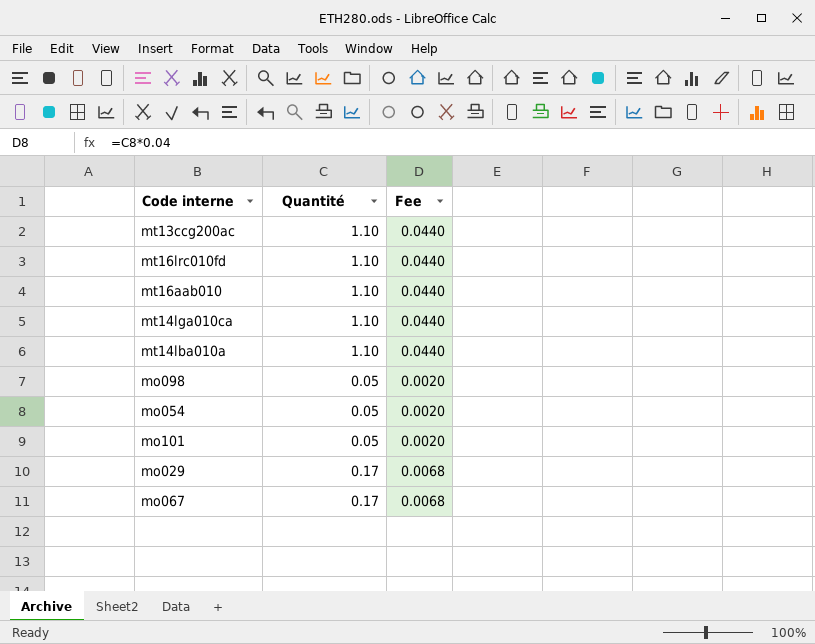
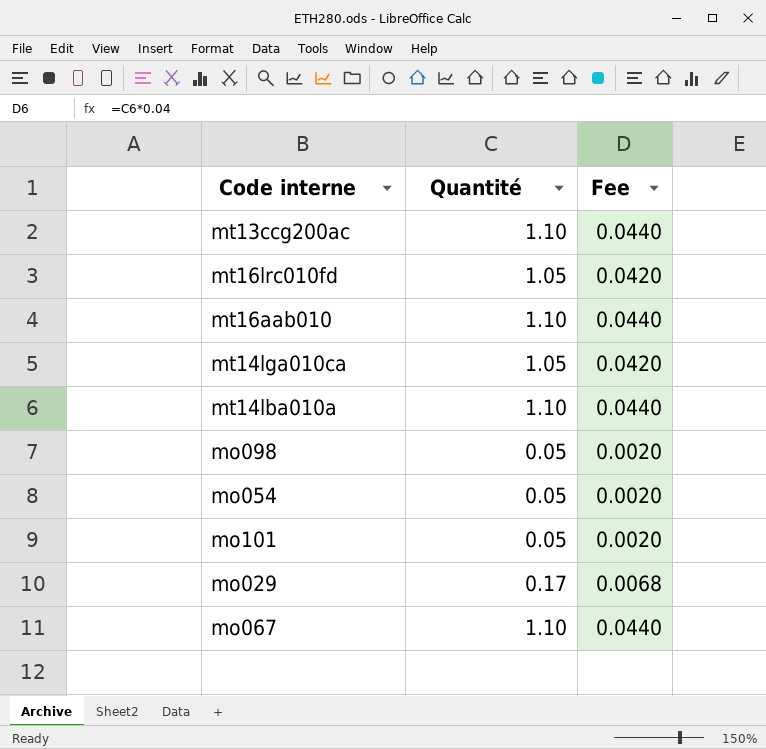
mt16lrc010fd | Quantité: 1.10 -> 1.05
mt16lrc010fd | Fee: 0.0440 -> 0.0420
mt14lga010ca | Quantité: 1.10 -> 1.05
mt14lga010ca | Fee: 0.0440 -> 0.0420
mo067 | Quantité: 0.17 -> 1.10
mo067 | Fee: 0.0068 -> 0.0440

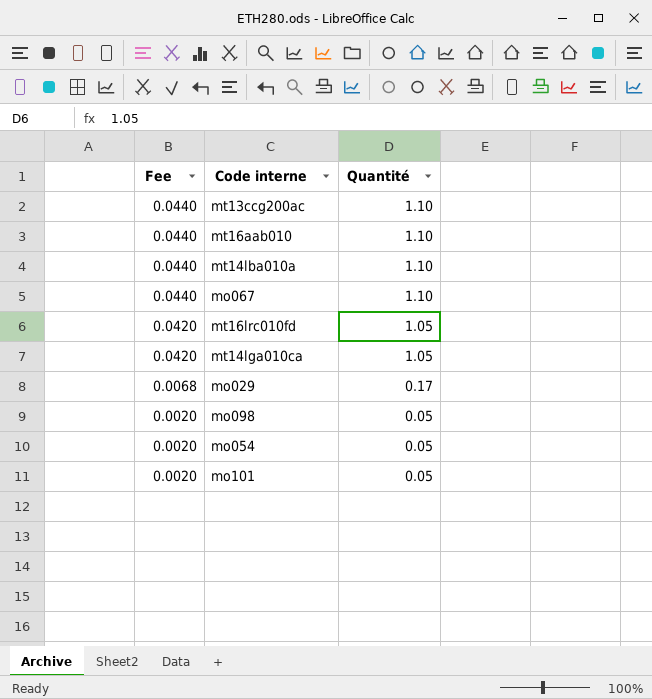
row order: none -> Fee descending
column Fee | position: 3 -> 1

